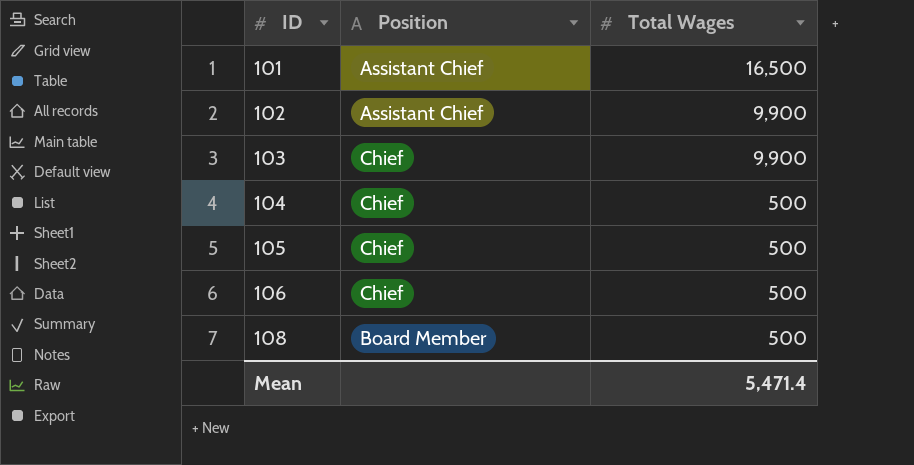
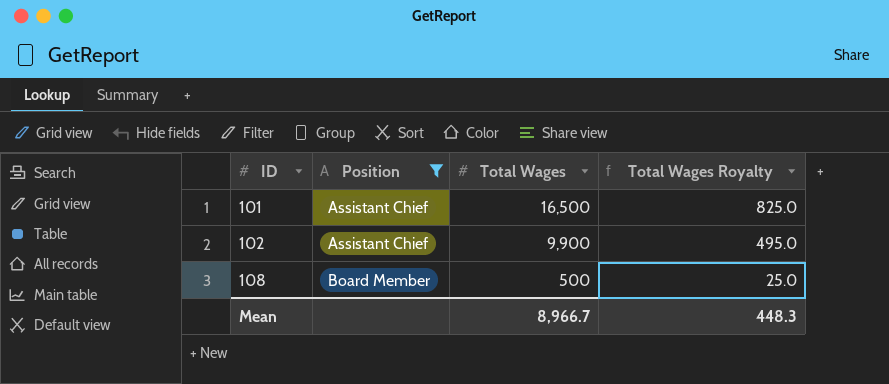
filter: none -> Position != Chief
column Total Wages Royalty | formula: none -> [Total Wages] * 0.05
Mean | Total Wages: 5,471.4 -> 8,966.7

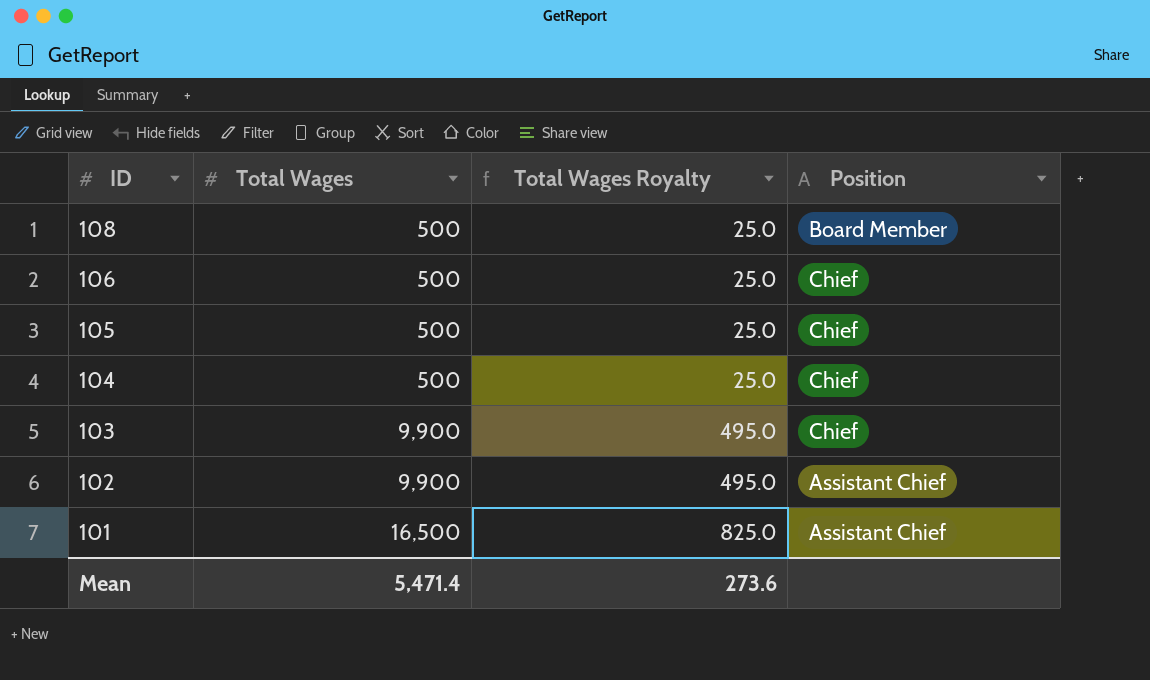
filter: Position != Chief -> none
row order: ID ascending -> ID descending
column Position | position: 2 -> 4
Mean | Total Wages: 8,966.7 -> 5,471.4
Mean | Total Wages Royalty: 448.3 -> 273.6

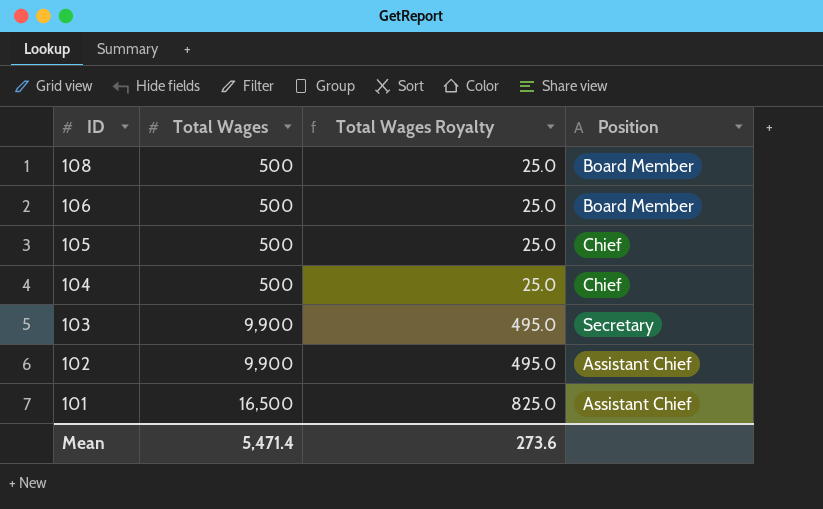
106 | Position: Chief -> Board Member
103 | Position: Chief -> Secretary

